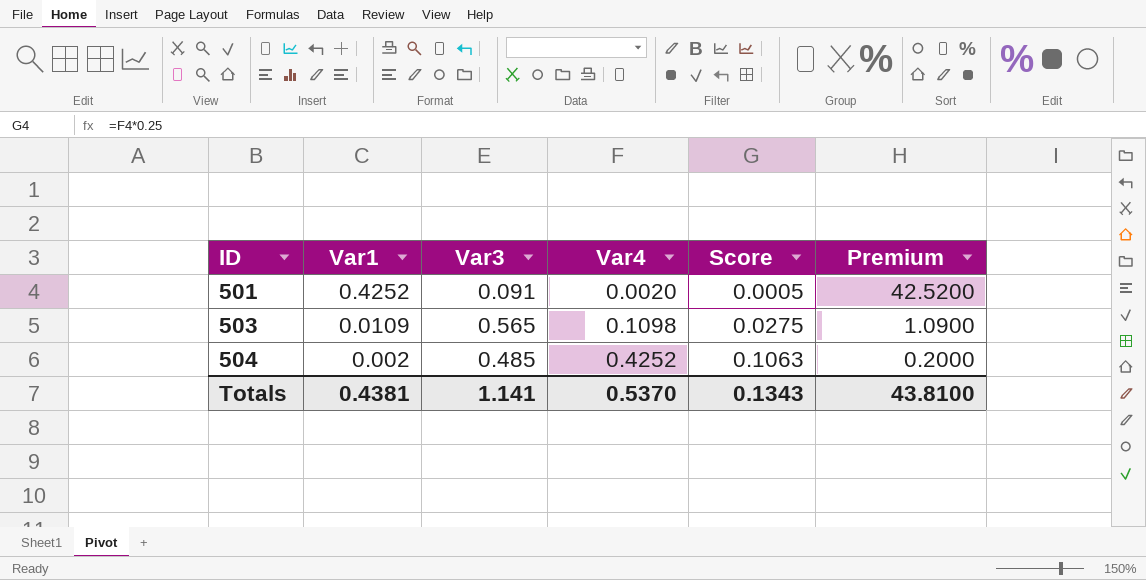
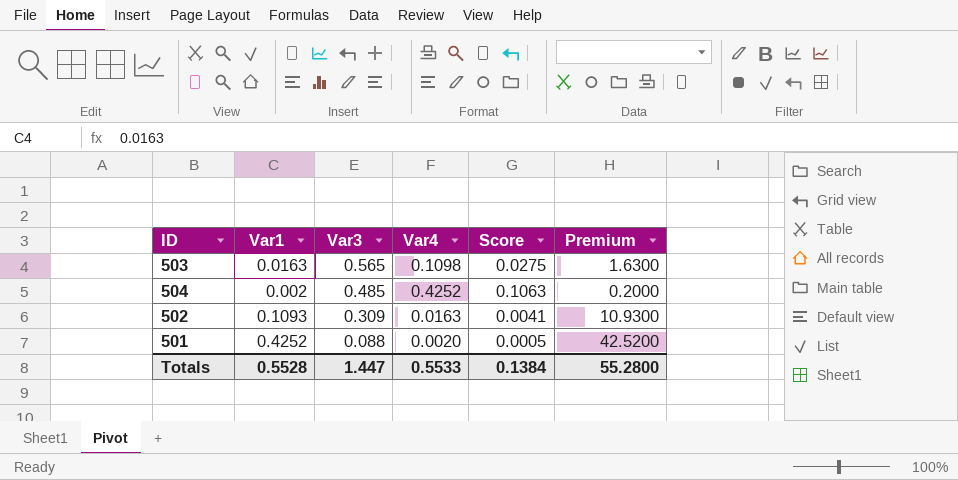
row order: ID ascending -> Var3 descending
503 | Var1: 0.0109 -> 0.0163
503 | Premium: 1.0900 -> 1.6300
row 502: none -> 0.1093 | 0.309 | 0.0163 | 0.0041 | 10.9300
501 | Var3: 0.091 -> 0.088
Totals | Var1: 0.4381 -> 0.5528
Totals | Var3: 1.141 -> 1.447
Totals | Var4: 0.5370 -> 0.5533
Totals | Score: 0.1343 -> 0.1384
Totals | Premium: 43.8100 -> 55.2800

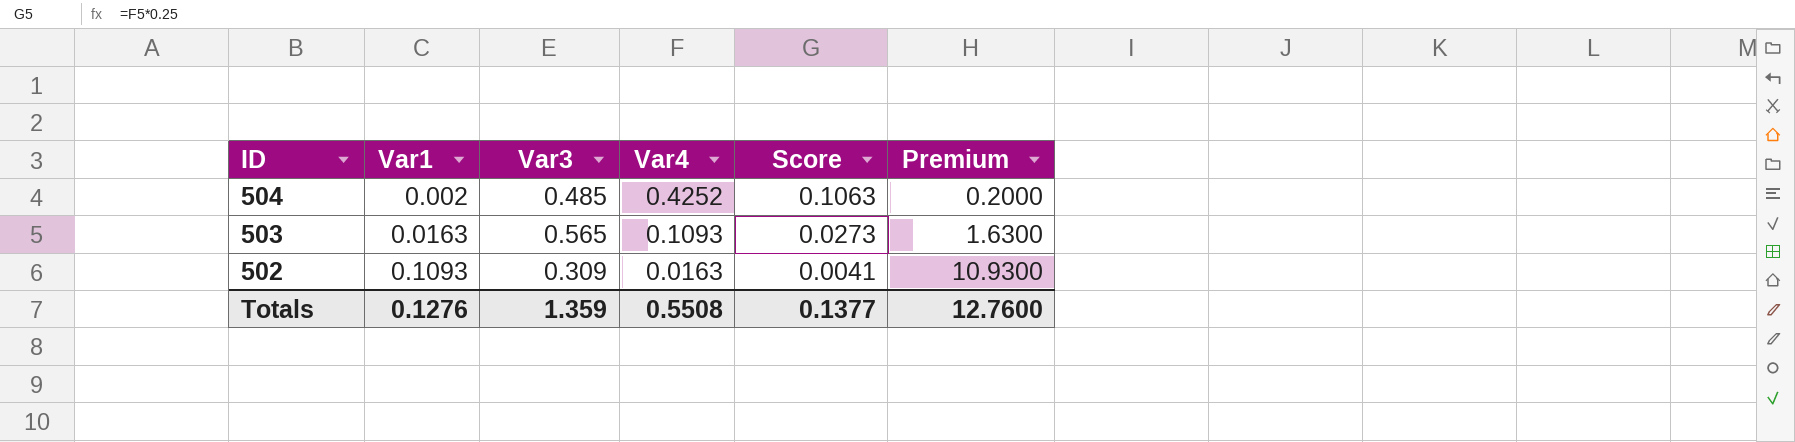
row order: Var3 descending -> ID descending
row 501: 0.4252 | 0.088 | 0.0020 | 0.0005 | 42.5200 -> none
503 | Var4: 0.1098 -> 0.1093
503 | Score: 0.0275 -> 0.0273
Totals | Var1: 0.5528 -> 0.1276
Totals | Var3: 1.447 -> 1.359
Totals | Var4: 0.5533 -> 0.5508
Totals | Score: 0.1384 -> 0.1377
Totals | Premium: 55.2800 -> 12.7600

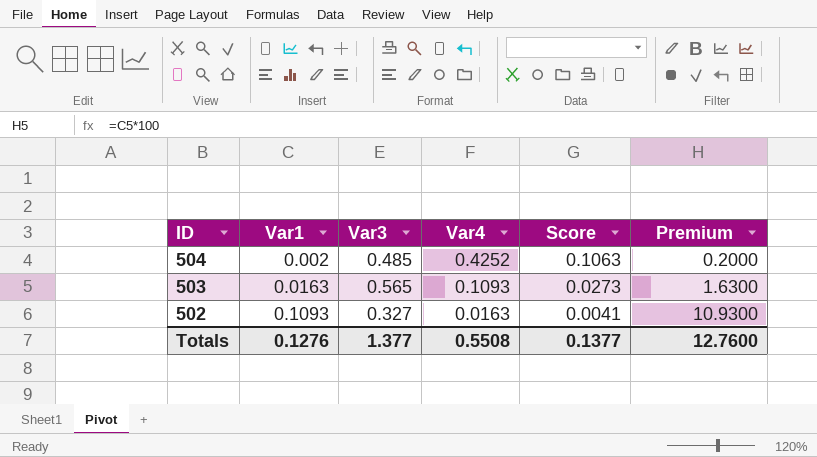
502 | Var3: 0.309 -> 0.327
Totals | Var3: 1.359 -> 1.377

